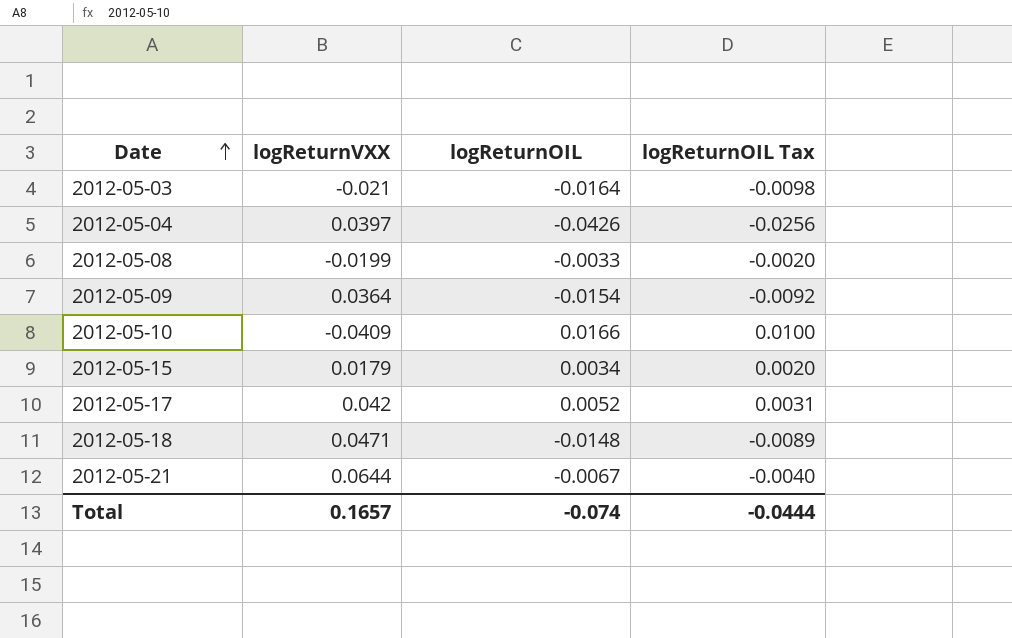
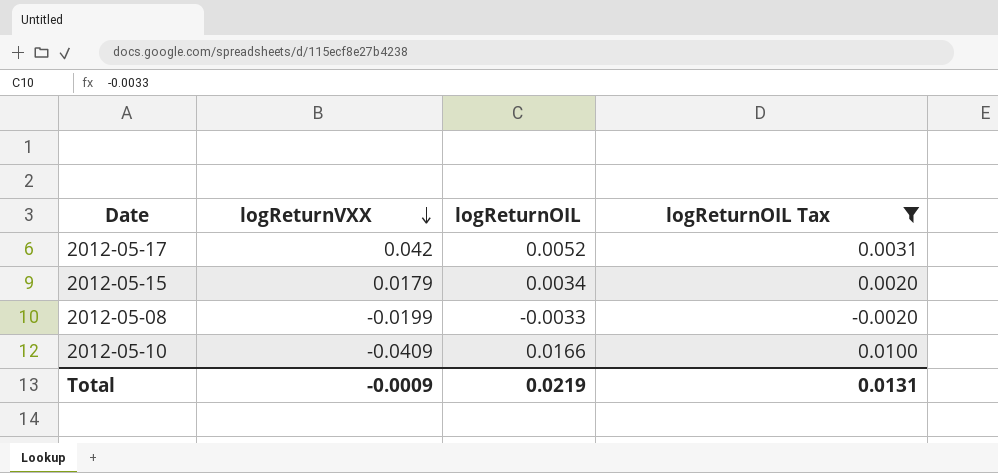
filter: none -> logReturnOIL Tax >= -0.0020
row order: Date ascending -> logReturnVXX descending
Total | logReturnVXX: 0.1657 -> -0.0009
Total | logReturnOIL: -0.074 -> 0.0219
Total | logReturnOIL Tax: -0.0444 -> 0.0131

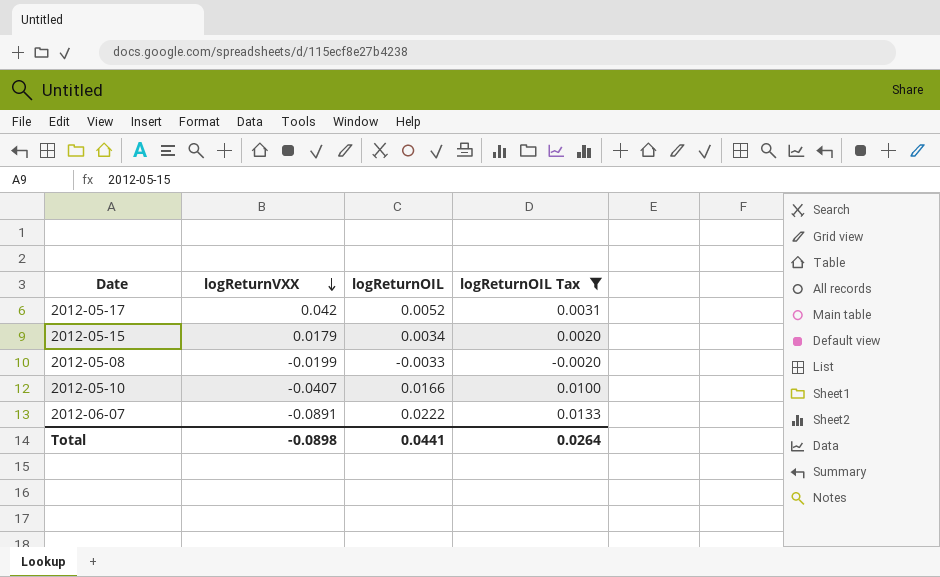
2012-05-10 | logReturnVXX: -0.0409 -> -0.0407
row 2012-06-07: none -> -0.0891 | 0.0222 | 0.0133
Total | logReturnVXX: -0.0009 -> -0.0898
Total | logReturnOIL: 0.0219 -> 0.0441
Total | logReturnOIL Tax: 0.0131 -> 0.0264

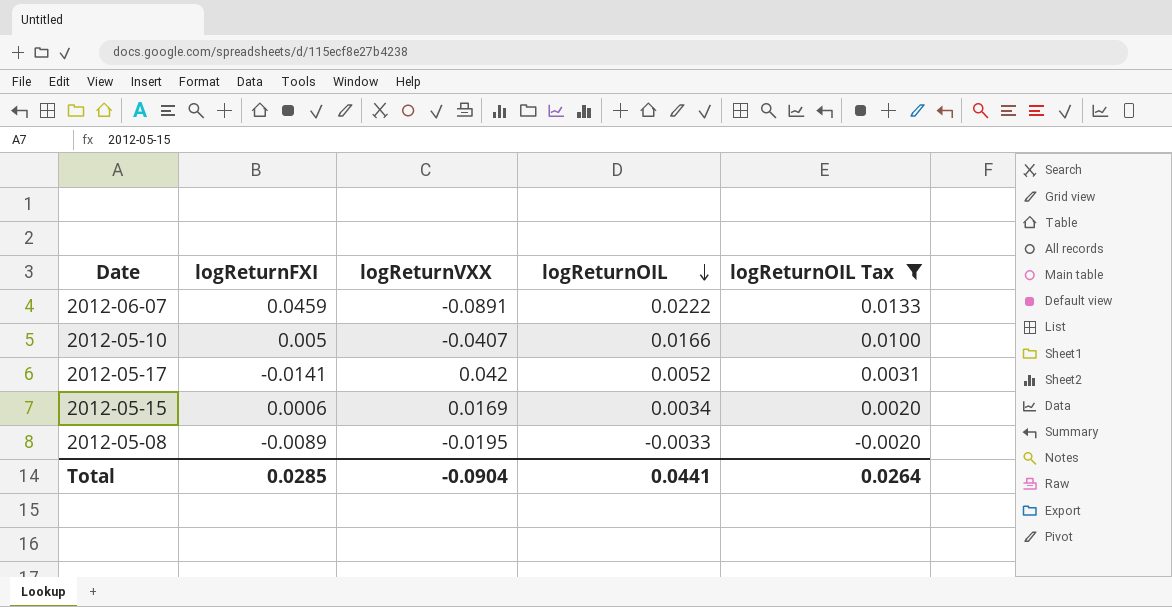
row order: logReturnVXX descending -> logReturnOIL descending
column logReturnFXI | position: none -> 2
2012-05-15 | logReturnVXX: 0.0179 -> 0.0169
2012-05-08 | logReturnVXX: -0.0199 -> -0.0195
Total | logReturnVXX: -0.0898 -> -0.0904

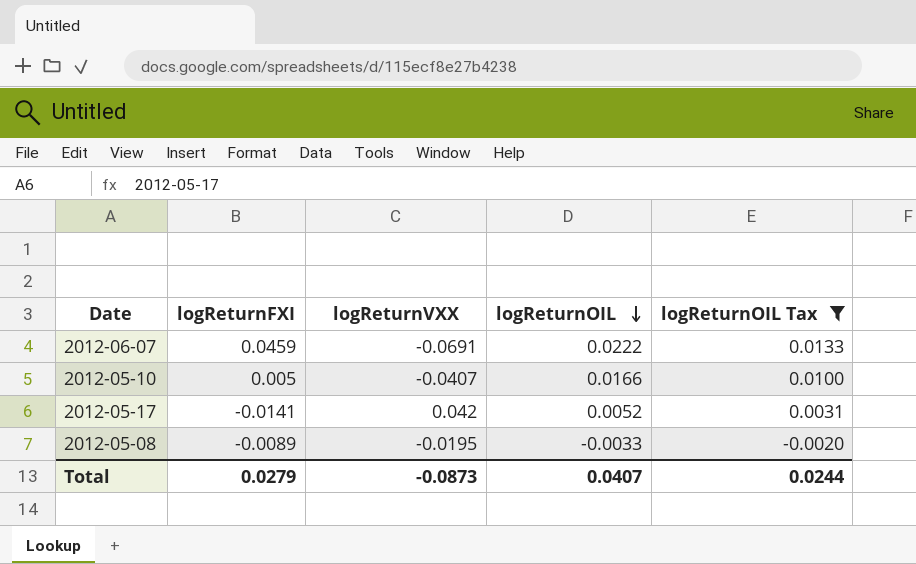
row 2012-05-15: 0.0006 | 0.0169 | 0.0034 | 0.0020 -> none
2012-06-07 | logReturnVXX: -0.0891 -> -0.0691
Total | logReturnFXI: 0.0285 -> 0.0279
Total | logReturnVXX: -0.0904 -> -0.0873
Total | logReturnOIL: 0.0441 -> 0.0407
Total | logReturnOIL Tax: 0.0264 -> 0.0244

